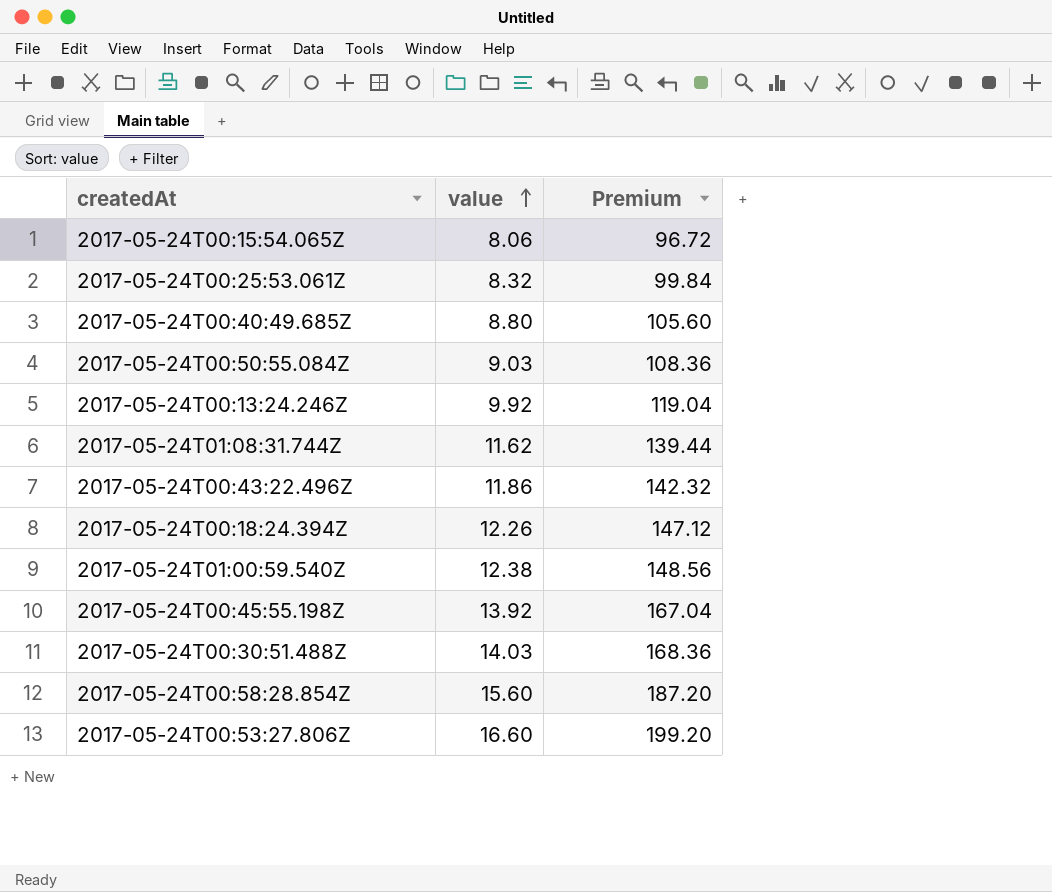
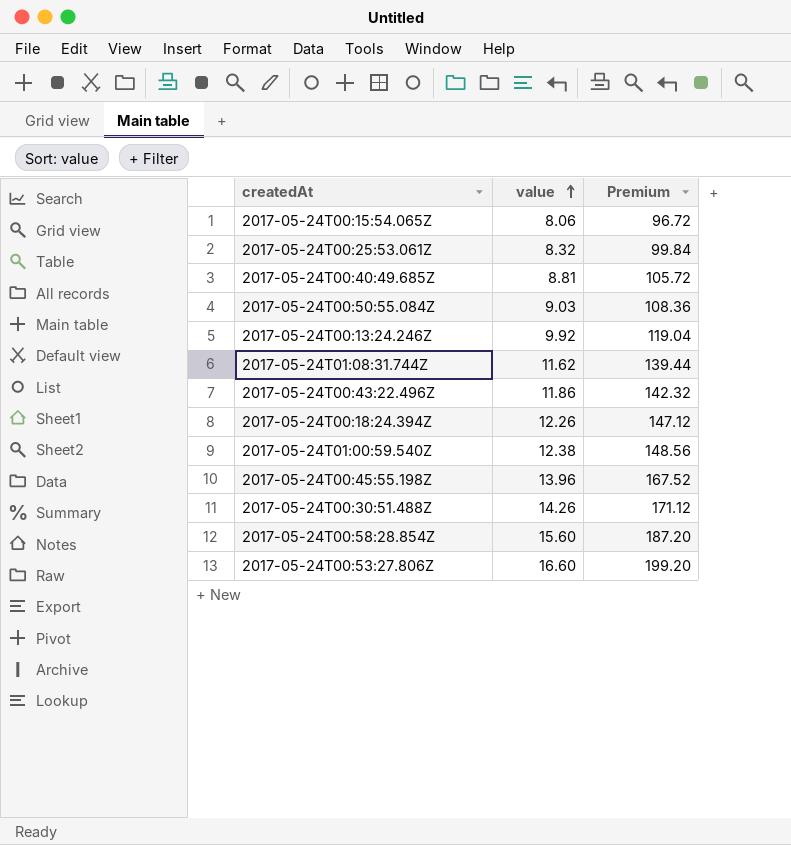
2017-05-24T00:40:49.685Z | value: 8.80 -> 8.81
2017-05-24T00:40:49.685Z | Premium: 105.60 -> 105.72
2017-05-24T00:45:55.198Z | value: 13.92 -> 13.96
2017-05-24T00:45:55.198Z | Premium: 167.04 -> 167.52
2017-05-24T00:30:51.488Z | value: 14.03 -> 14.26
2017-05-24T00:30:51.488Z | Premium: 168.36 -> 171.12

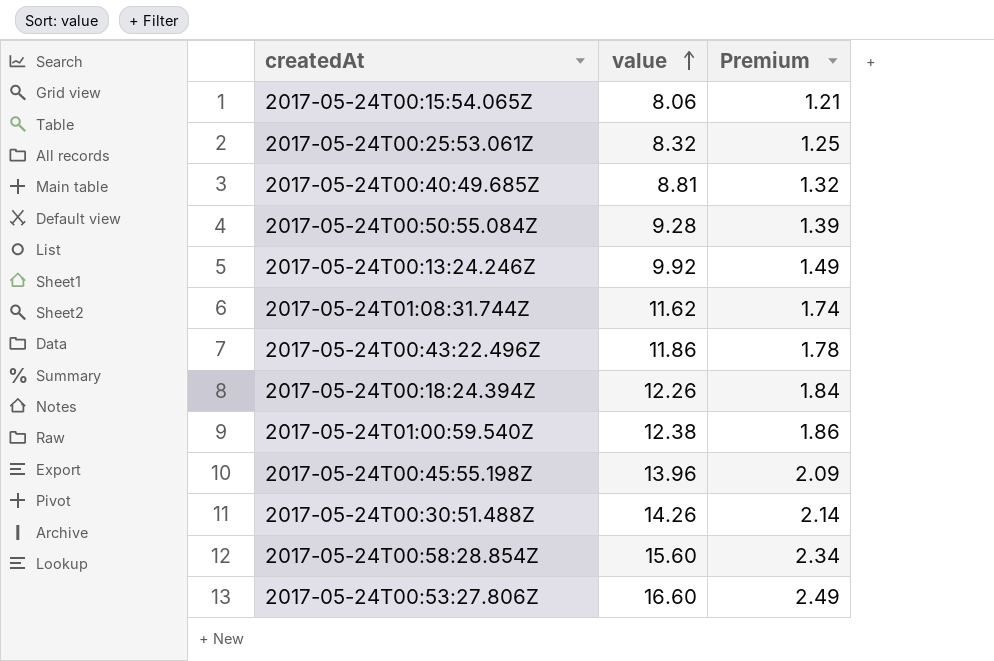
column Premium | formula: [value] * 12 -> [value] * 0.15
2017-05-24T00:50:55.084Z | value: 9.03 -> 9.28

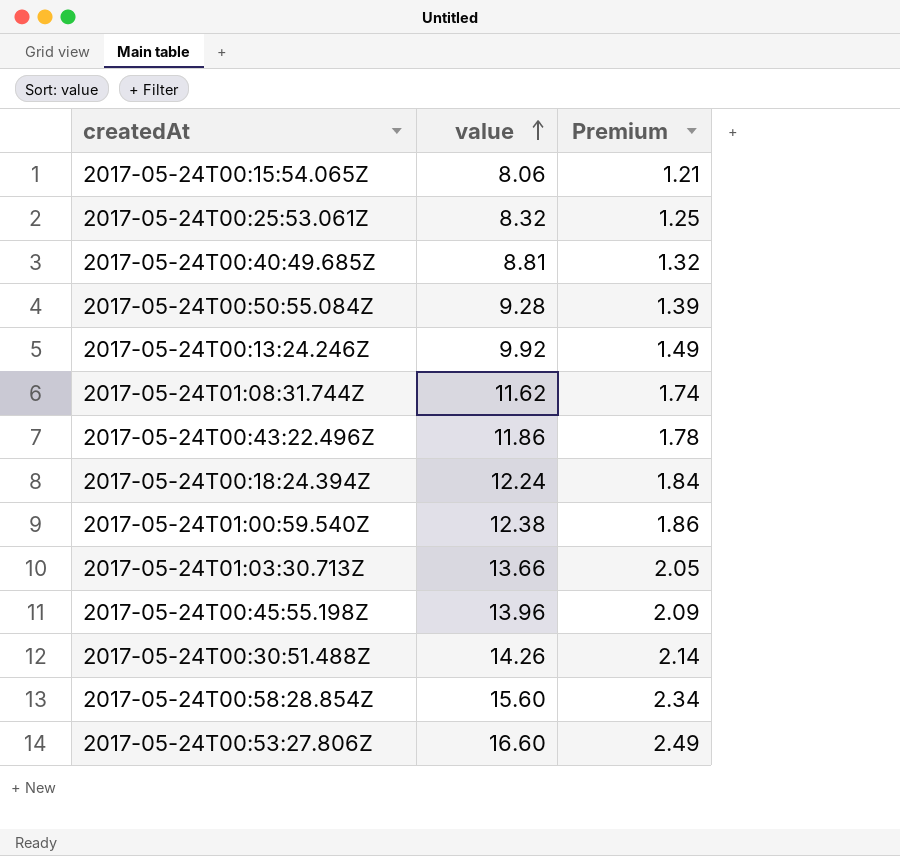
2017-05-24T00:18:24.394Z | value: 12.26 -> 12.24
row 2017-05-24T01:03:30.713Z: none -> 13.66 | 2.05

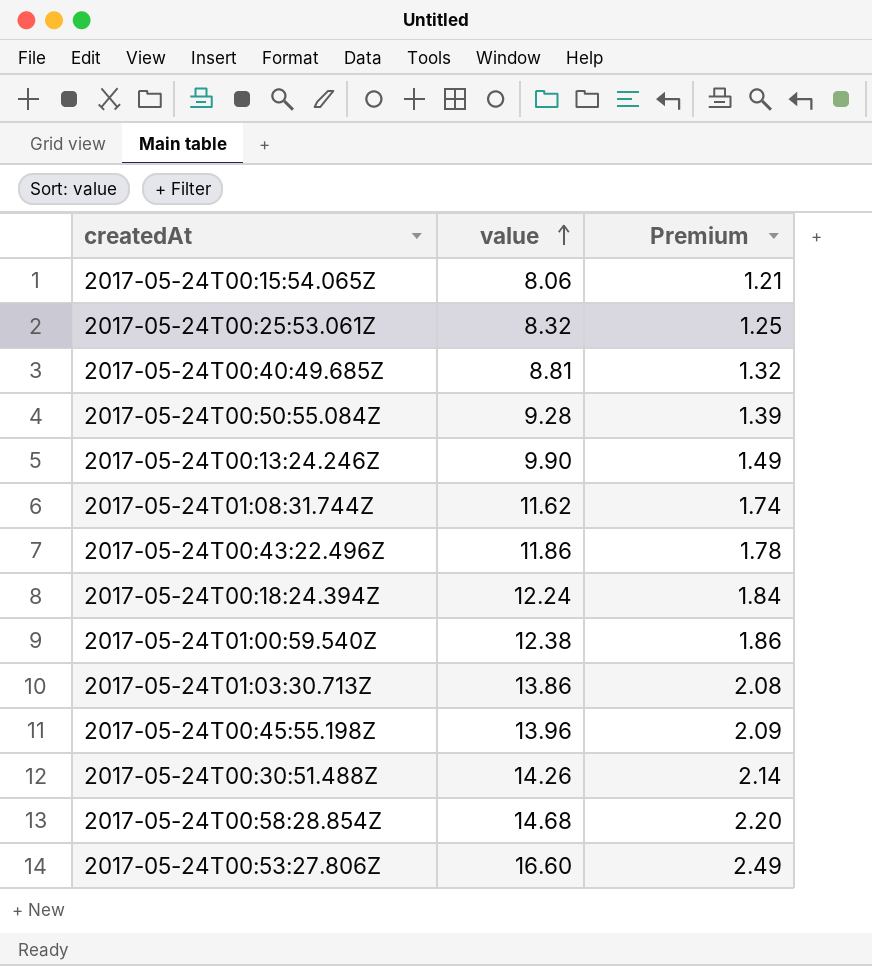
2017-05-24T00:13:24.246Z | value: 9.92 -> 9.90
2017-05-24T01:03:30.713Z | value: 13.66 -> 13.86
2017-05-24T01:03:30.713Z | Premium: 2.05 -> 2.08
2017-05-24T00:58:28.854Z | value: 15.60 -> 14.68
2017-05-24T00:58:28.854Z | Premium: 2.34 -> 2.20

